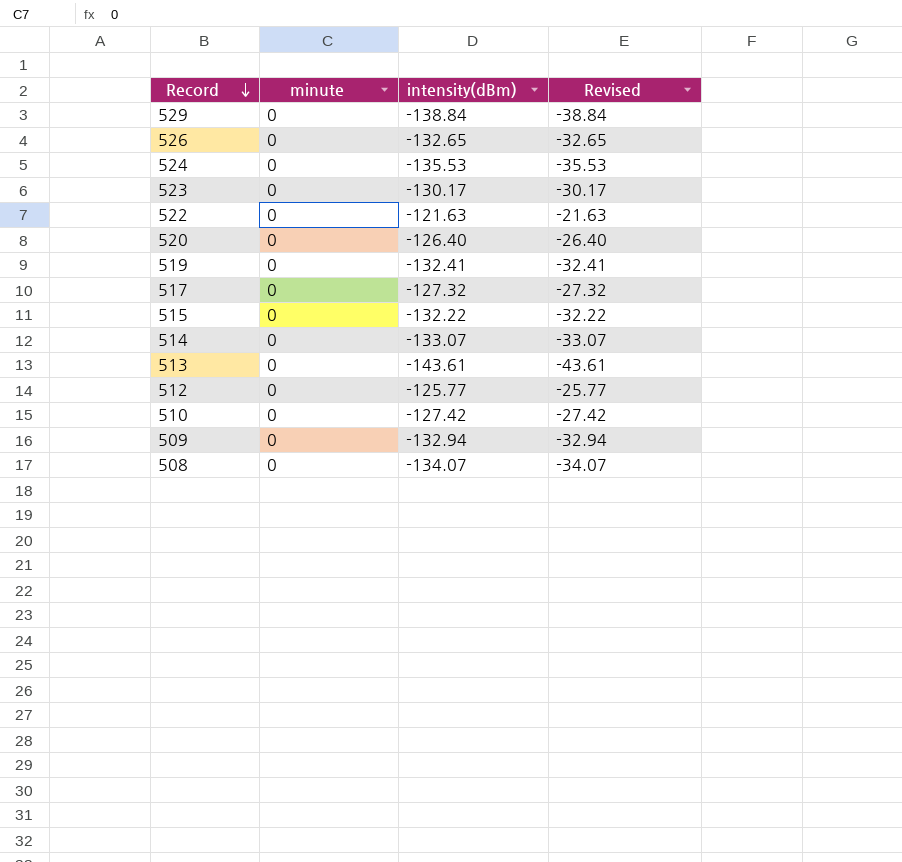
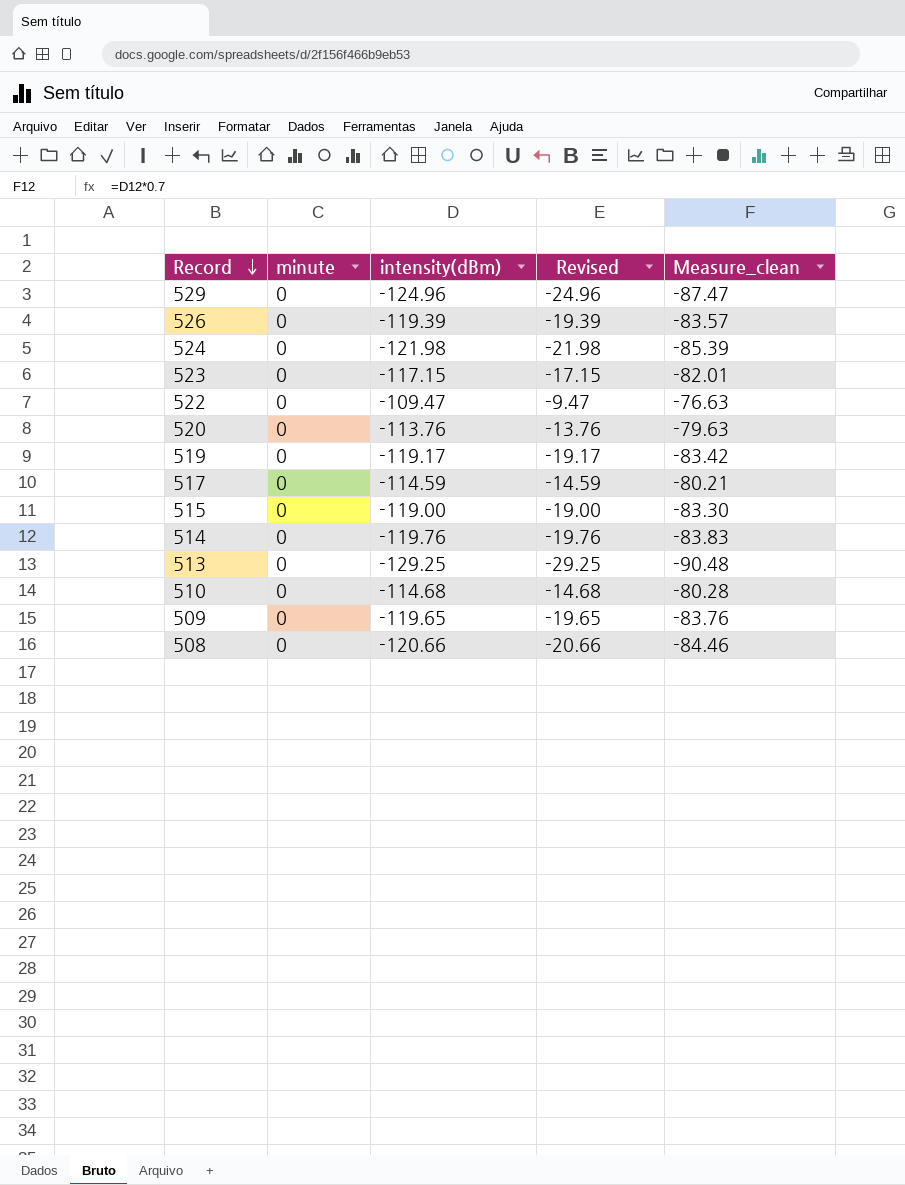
column Measure_clean | formula: none -> [intensity(dBm)] * 0.7
row 512: 0 | -125.77 | -25.77 -> none
529 | intensity(dBm): -138.84 -> -124.96
529 | Revised: -38.84 -> -24.96
526 | intensity(dBm): -132.65 -> -119.39
526 | Revised: -32.65 -> -19.39
524 | intensity(dBm): -135.53 -> -121.98
524 | Revised: -35.53 -> -21.98
523 | intensity(dBm): -130.17 -> -117.15
523 | Revised: -30.17 -> -17.15
522 | intensity(dBm): -121.63 -> -109.47
522 | Revised: -21.63 -> -9.47
520 | intensity(dBm): -126.40 -> -113.76
520 | Revised: -26.40 -> -13.76
519 | intensity(dBm): -132.41 -> -119.17
519 | Revised: -32.41 -> -19.17
517 | intensity(dBm): -127.32 -> -114.59
517 | Revised: -27.32 -> -14.59
515 | intensity(dBm): -132.22 -> -119.00
515 | Revised: -32.22 -> -19.00
514 | intensity(dBm): -133.07 -> -119.76
514 | Revised: -33.07 -> -19.76
513 | intensity(dBm): -143.61 -> -129.25
513 | Revised: -43.61 -> -29.25
510 | intensity(dBm): -127.42 -> -114.68
510 | Revised: -27.42 -> -14.68
509 | intensity(dBm): -132.94 -> -119.65
509 | Revised: -32.94 -> -19.65
508 | intensity(dBm): -134.07 -> -120.66
508 | Revised: -34.07 -> -20.66

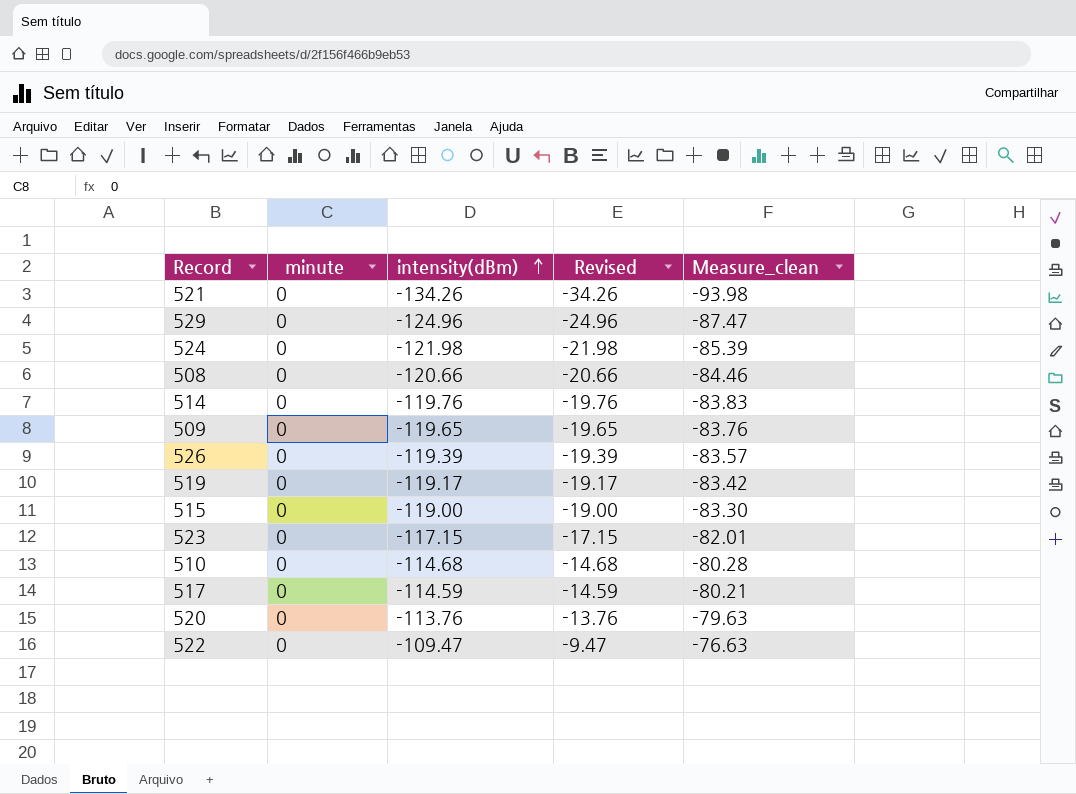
row order: Record descending -> intensity(dBm) ascending
row 513: 0 | -129.25 | -29.25 | -90.48 -> none
row 521: none -> 0 | -134.26 | -34.26 | -93.98

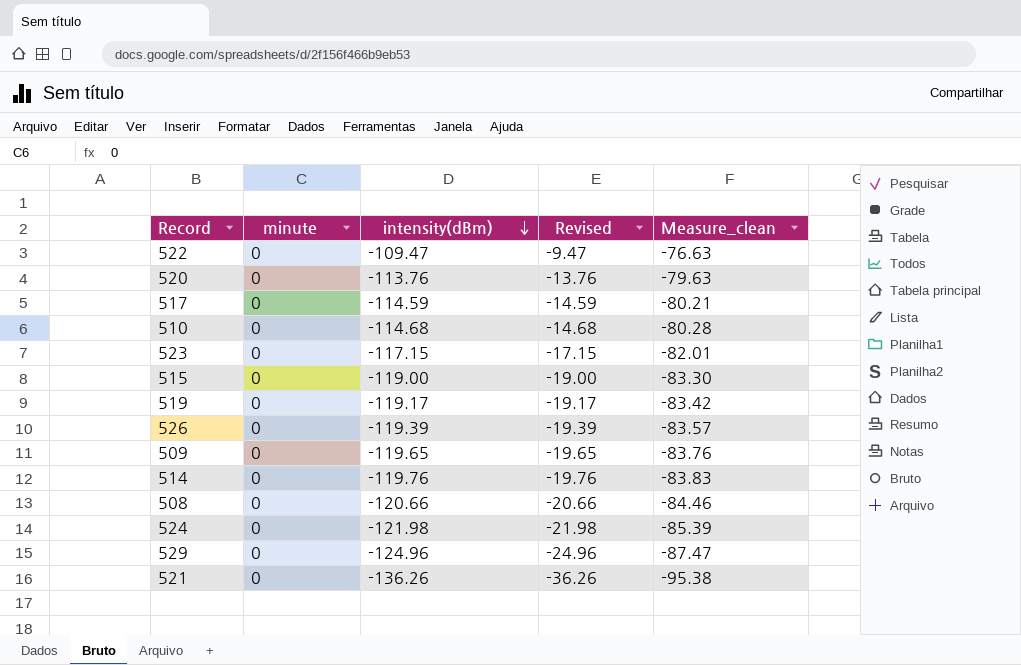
row order: intensity(dBm) ascending -> intensity(dBm) descending
521 | intensity(dBm): -134.26 -> -136.26
521 | Revised: -34.26 -> -36.26
521 | Measure_clean: -93.98 -> -95.38

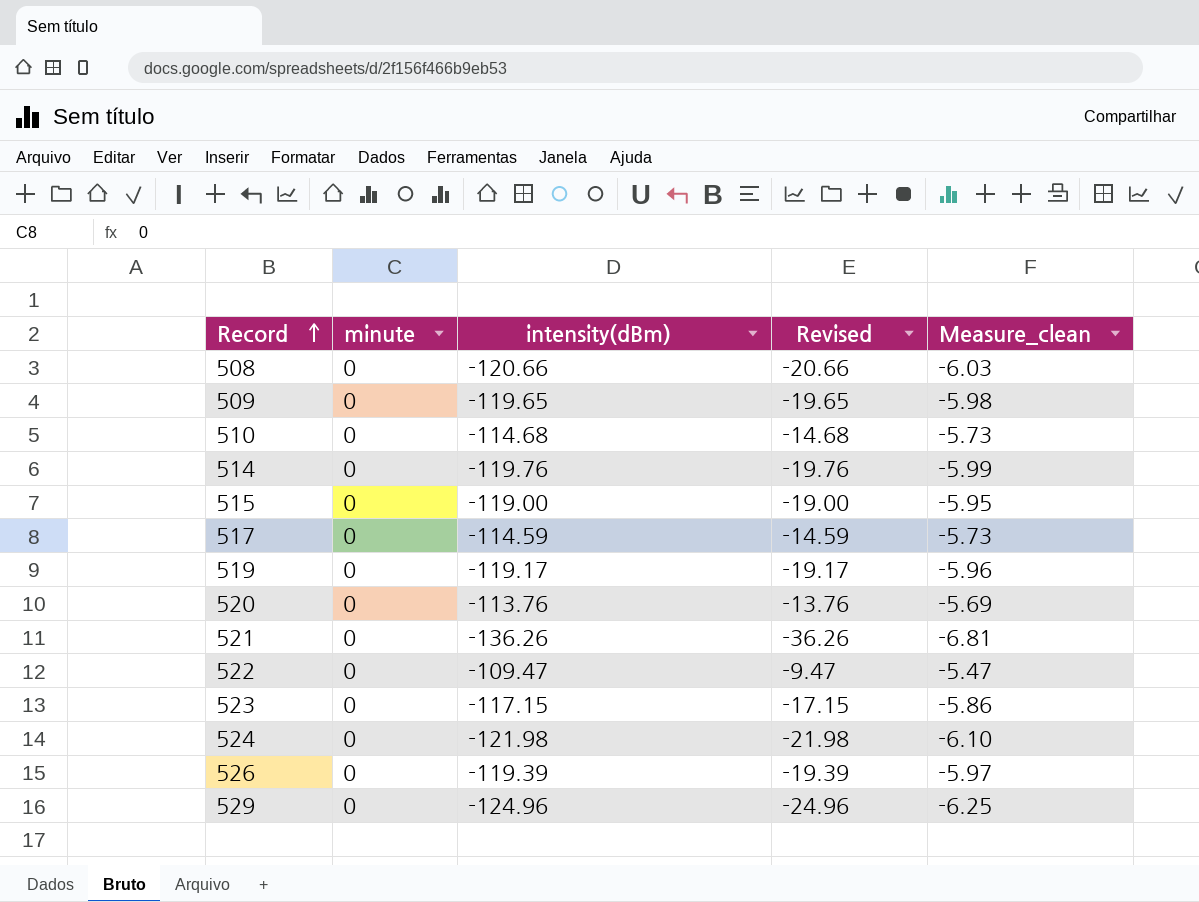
row order: intensity(dBm) descending -> Record ascending
column Measure_clean | formula: [intensity(dBm)] * 0.7 -> [intensity(dBm)] * 0.05

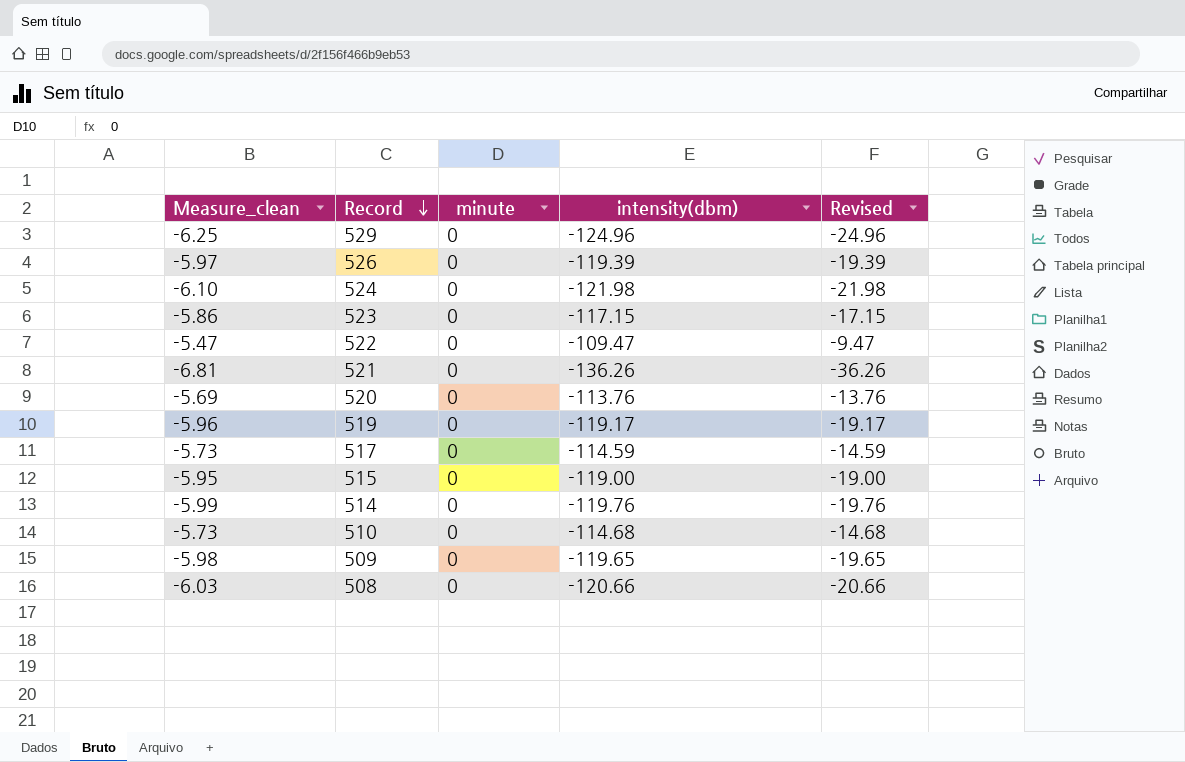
row order: Record ascending -> Record descending
column Measure_clean | position: 5 -> 1
column name: intensity(dBm) -> intensity(dbm)

